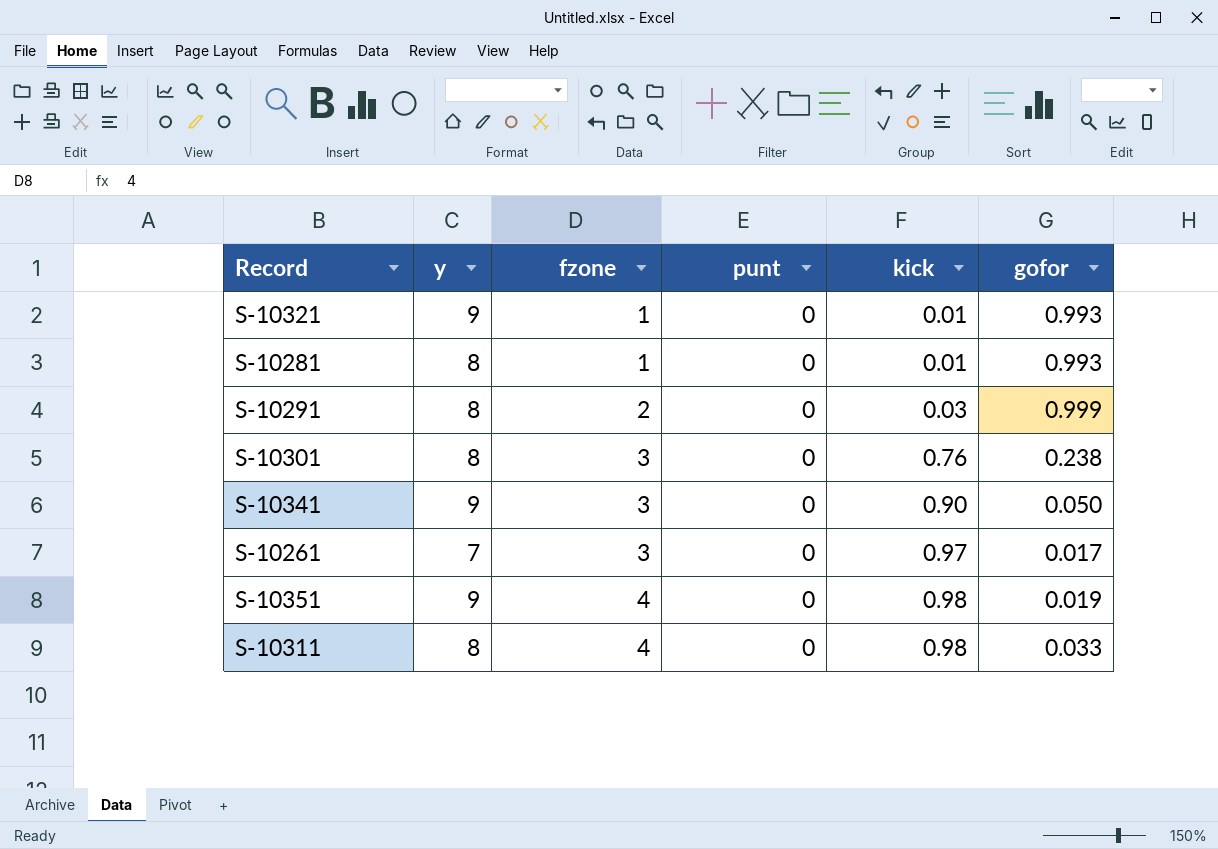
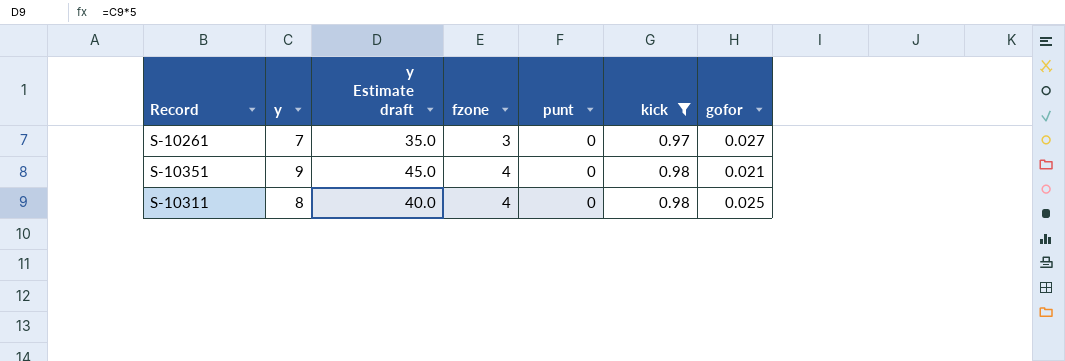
filter: none -> kick >= 0.97
column y Estimate draft | formula: none -> [y] * 5
S-10261 | gofor: 0.017 -> 0.027
S-10351 | gofor: 0.019 -> 0.021
S-10311 | gofor: 0.033 -> 0.025

